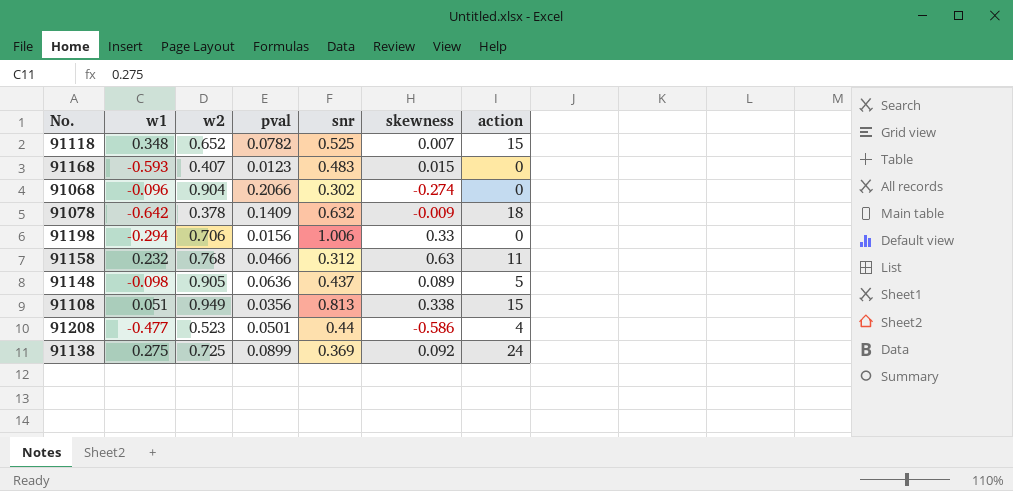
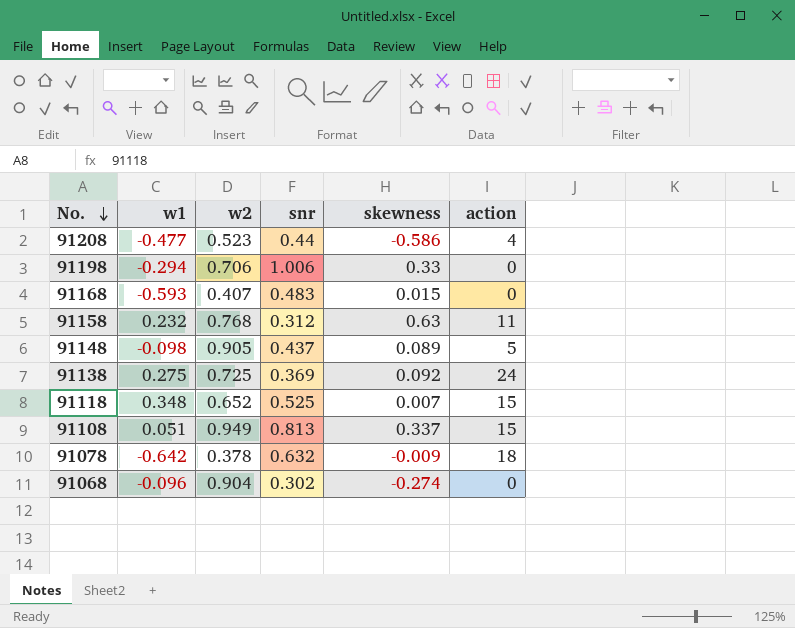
row order: none -> No. descending
column pval | position: 4 -> none
91108 | skewness: 0.338 -> 0.337

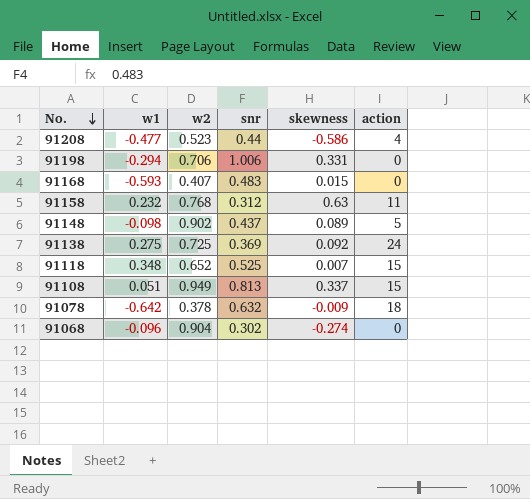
91198 | skewness: 0.33 -> 0.331
91148 | w2: 0.905 -> 0.902

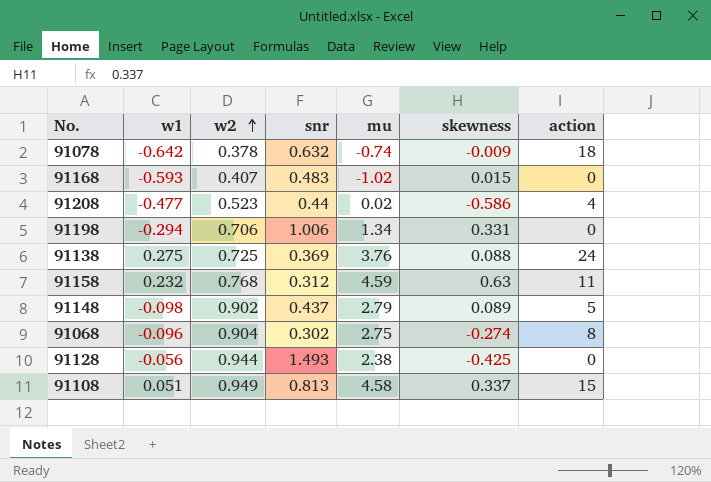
row order: No. descending -> w2 ascending
column mu | position: none -> 5
row 91118: 0.348 | 0.652 | 0.525 | 0.007 | 15 -> none
91138 | skewness: 0.092 -> 0.088
91068 | action: 0 -> 8
row 91128: none -> -0.056 | 0.944 | 1.493 | 2.38 | -0.425 | 0

